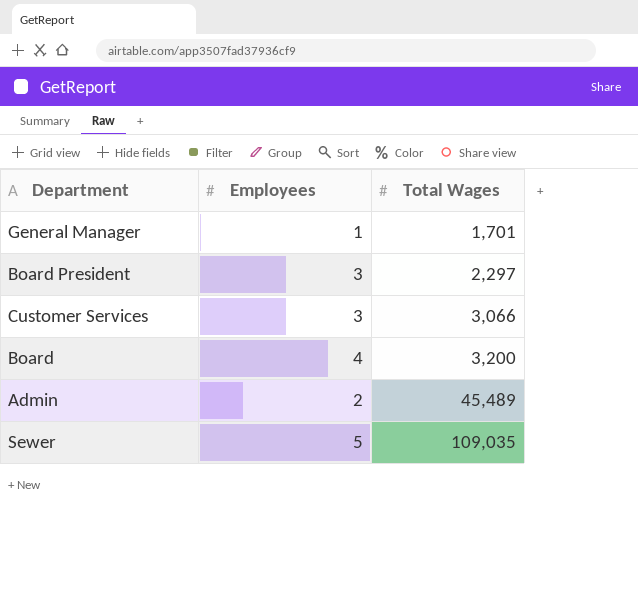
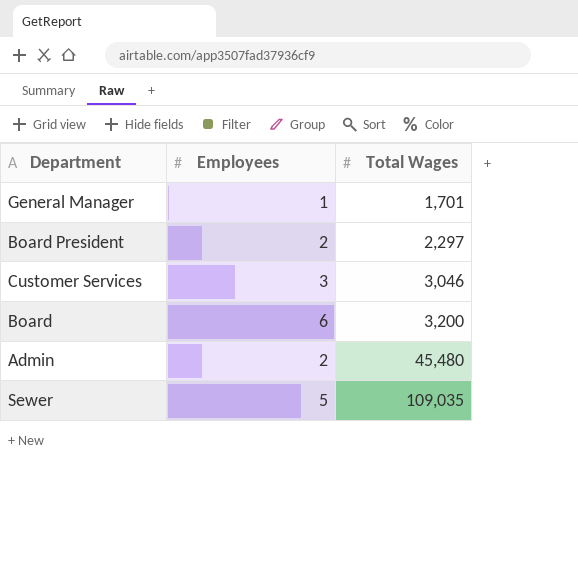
Board President | Employees: 3 -> 2
Customer Services | Total Wages: 3,066 -> 3,046
Board | Employees: 4 -> 6
Admin | Total Wages: 45,489 -> 45,480

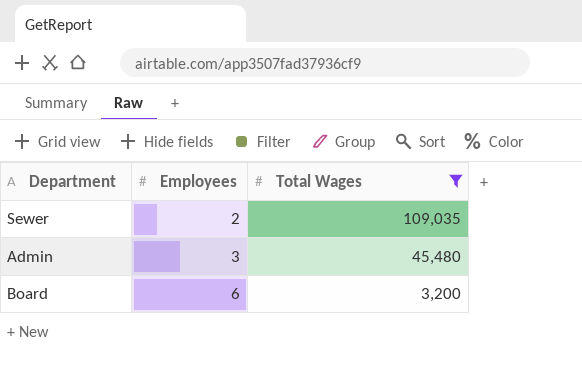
filter: none -> Total Wages >= 3,200
row order: Total Wages ascending -> Employees ascending
Sewer | Employees: 5 -> 2
Admin | Employees: 2 -> 3

